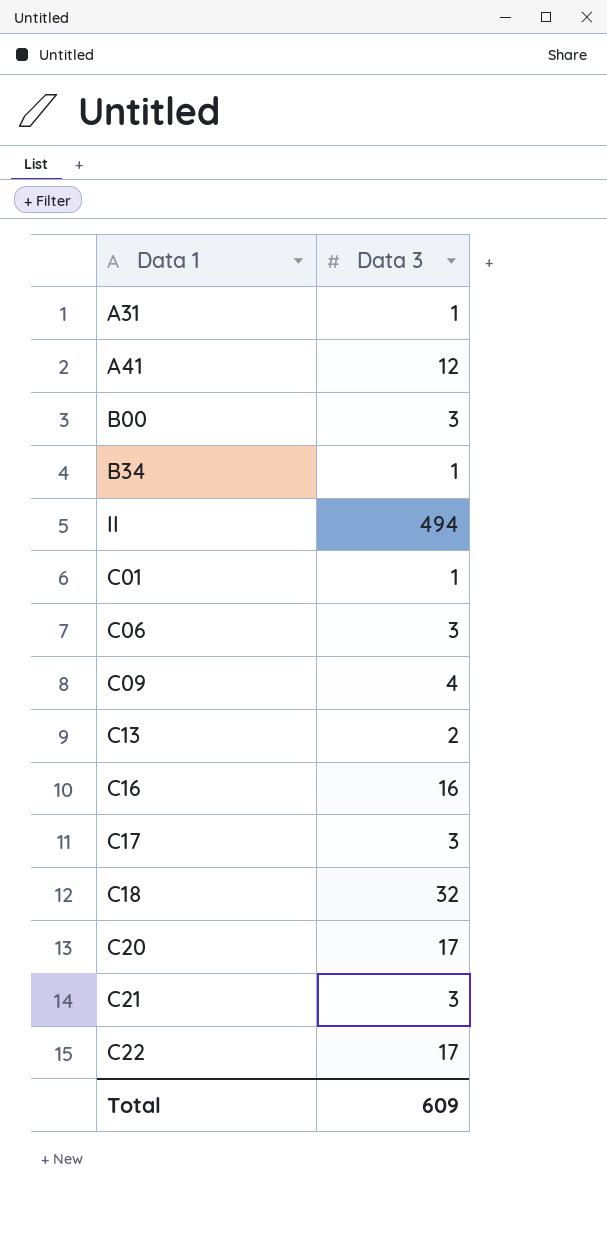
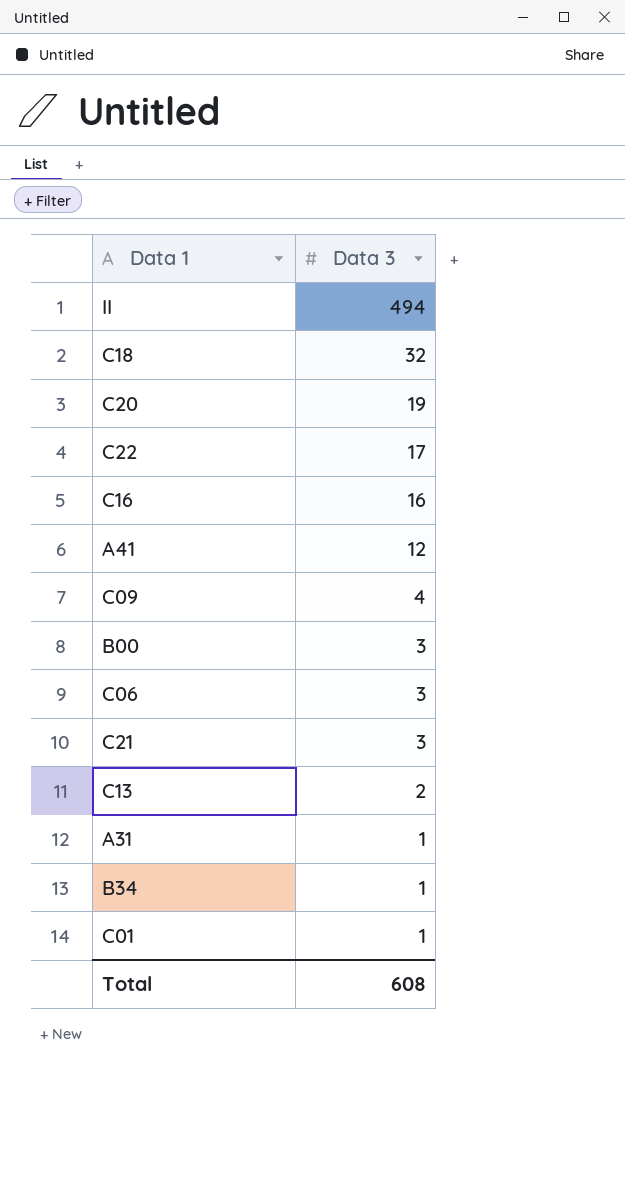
row order: none -> Data 3 descending
row C17: 3 -> none
C20 | Data 3: 17 -> 19
Total | Data 3: 609 -> 608

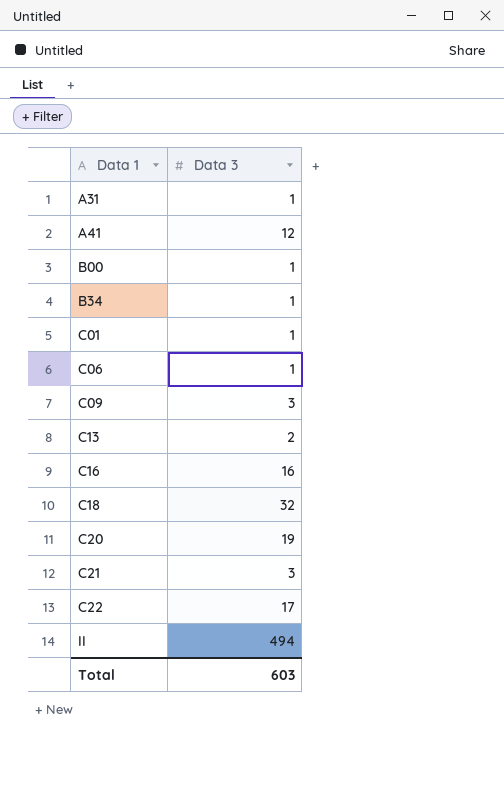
row order: Data 3 descending -> Data 1 ascending
B00 | Data 3: 3 -> 1
C06 | Data 3: 3 -> 1
C09 | Data 3: 4 -> 3
Total | Data 3: 608 -> 603

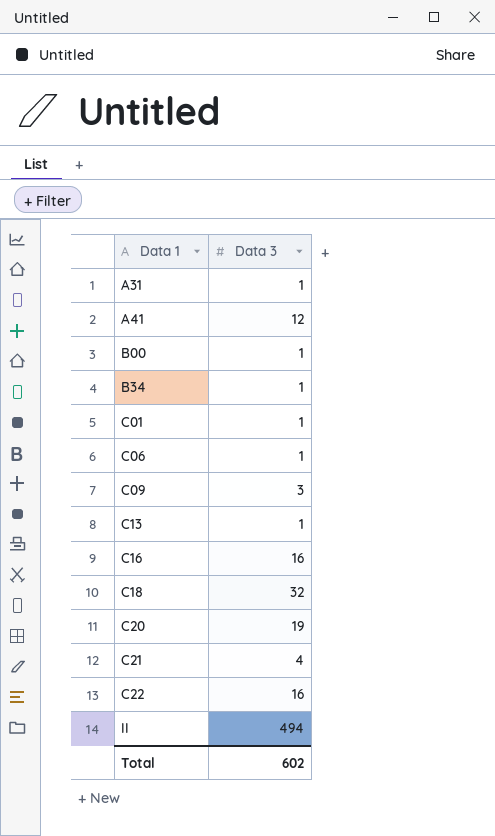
C13 | Data 3: 2 -> 1
C21 | Data 3: 3 -> 4
C22 | Data 3: 17 -> 16
Total | Data 3: 603 -> 602

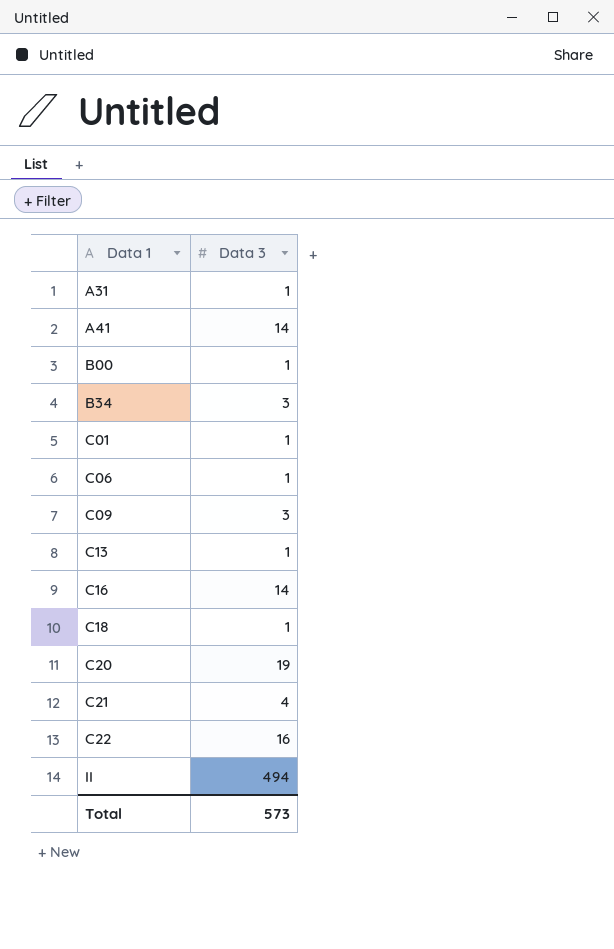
A41 | Data 3: 12 -> 14
B34 | Data 3: 1 -> 3
C16 | Data 3: 16 -> 14
C18 | Data 3: 32 -> 1
Total | Data 3: 602 -> 573

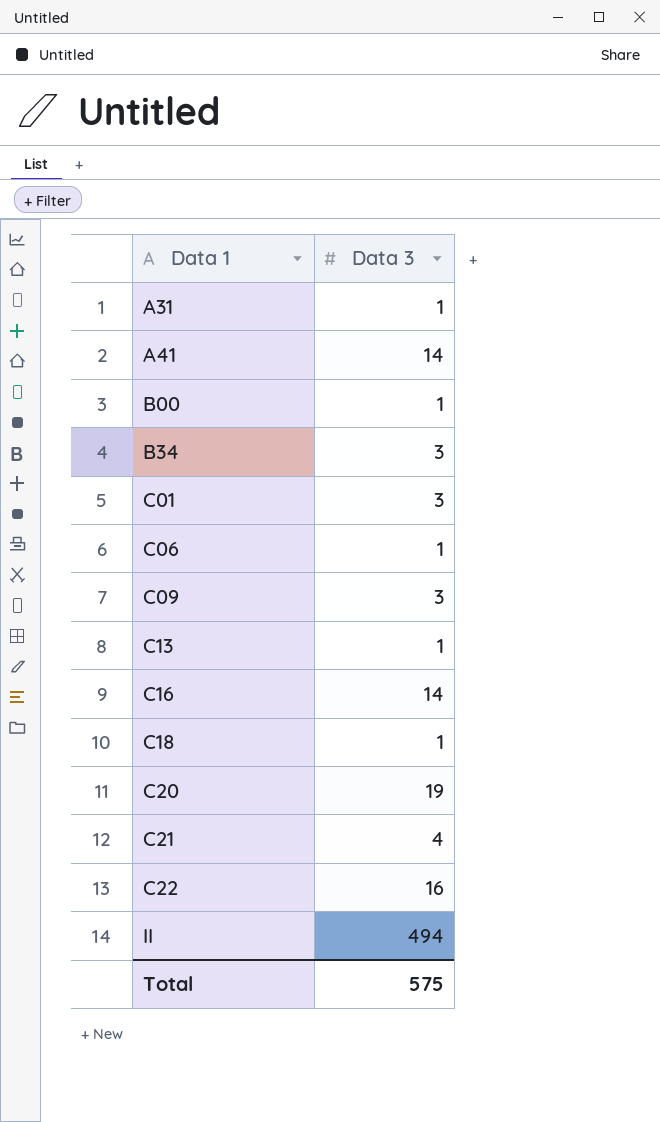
C01 | Data 3: 1 -> 3
Total | Data 3: 573 -> 575

